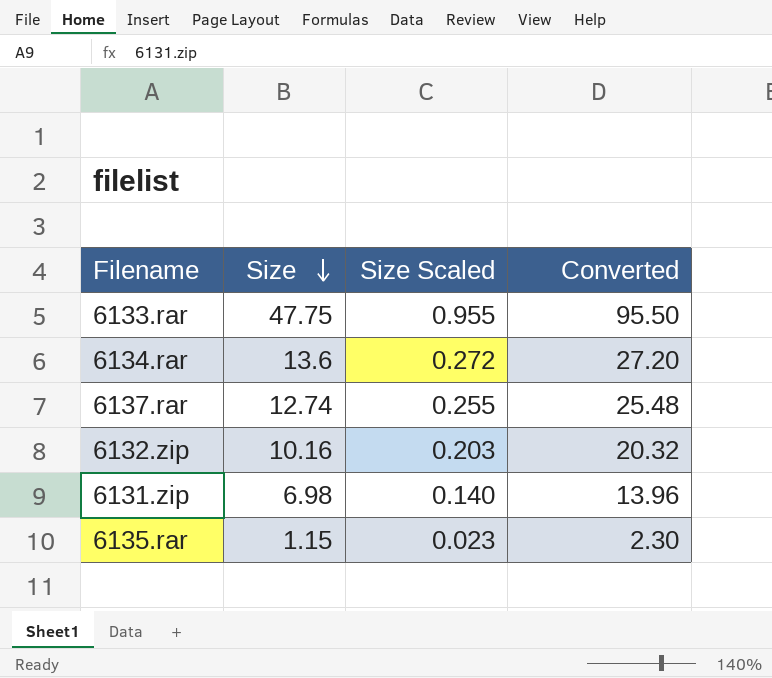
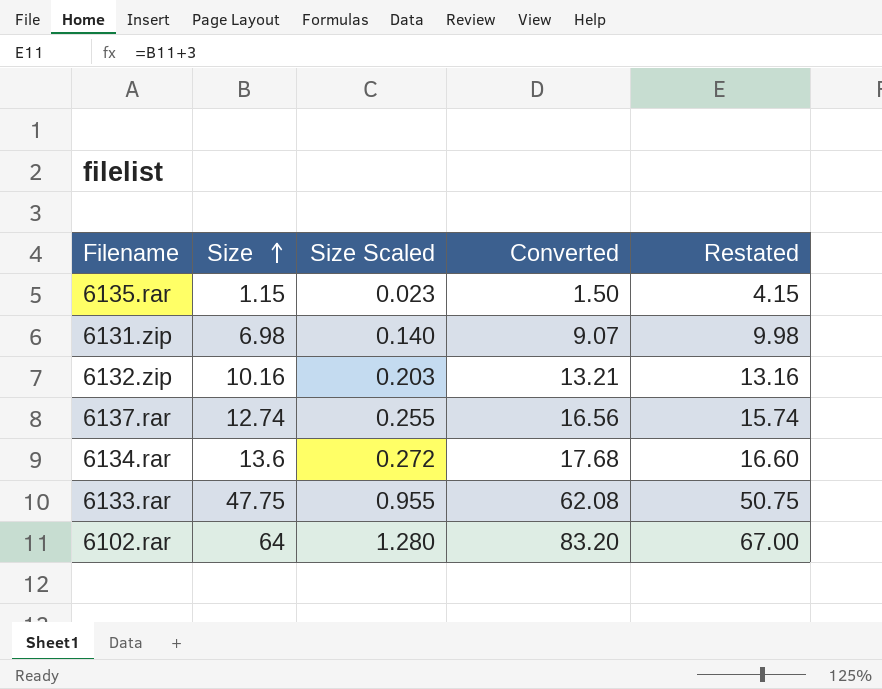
row order: Size descending -> Size ascending
column Converted | formula: [Size] * 2 -> [Size] * 1.3
column Restated | formula: none -> [Size] + 3
row 6102.rar: none -> 64 | 1.280 | 83.20 | 67.00

